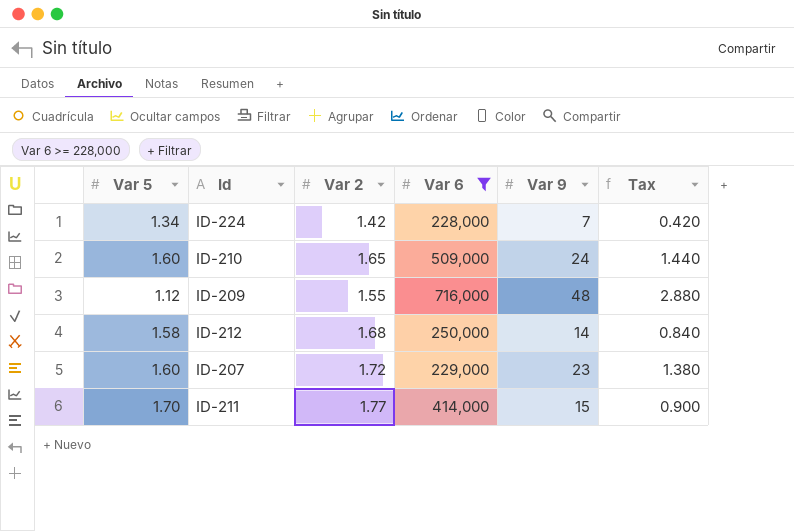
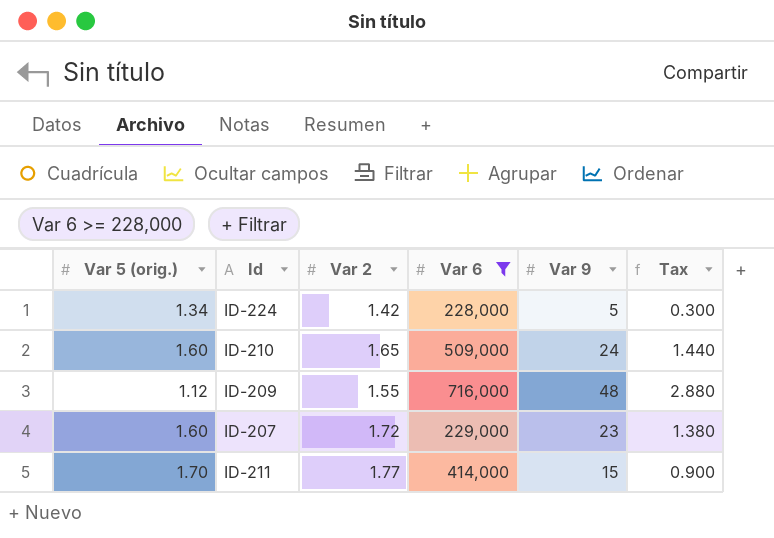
column name: Var 5 -> Var 5 (orig.)
row ID-212: 1.58 | 1.68 | 250,000 | 14 | 0.840 -> none
ID-224 | Var 9: 7 -> 5
ID-224 | Tax: 0.420 -> 0.300

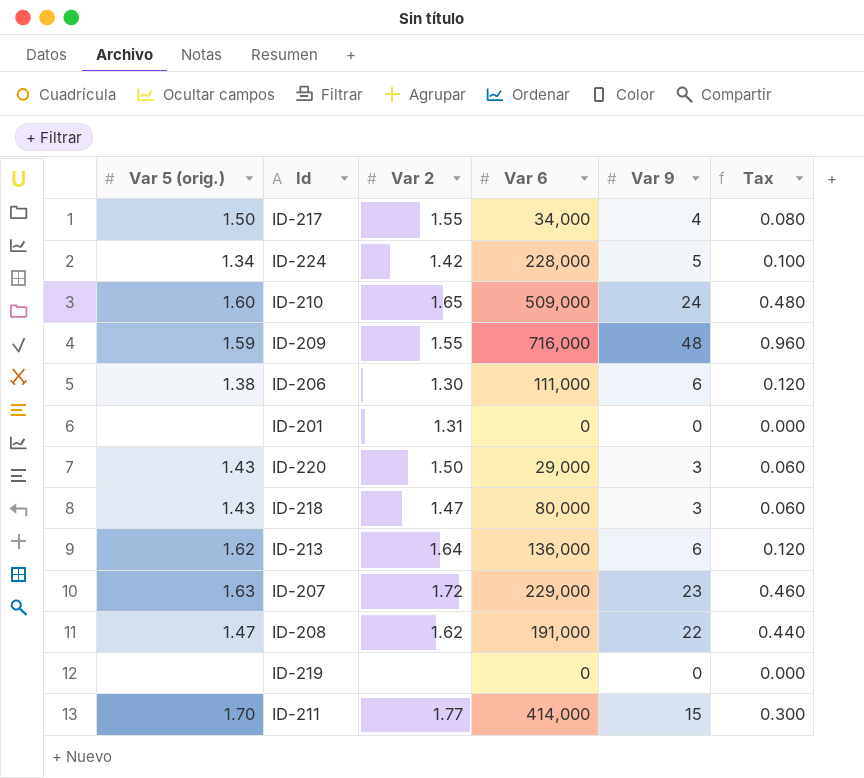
filter: Var 6 >= 228,000 -> none
column Tax | formula: [Var 9] * 0.06 -> [Var 9] * 0.02
ID-209 | Var 5 (orig.): 1.12 -> 1.59
ID-207 | Var 5 (orig.): 1.60 -> 1.63

